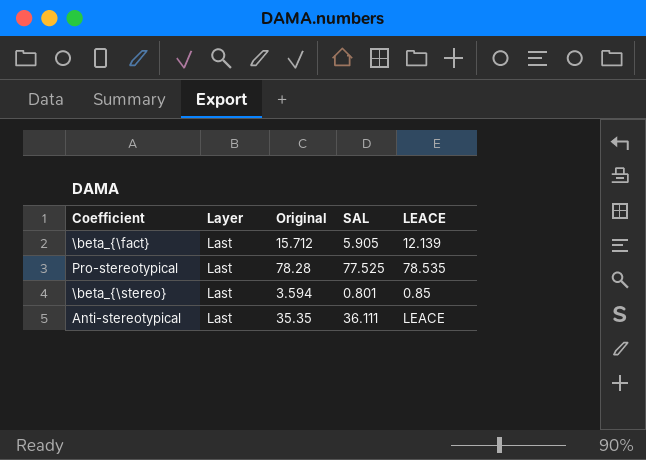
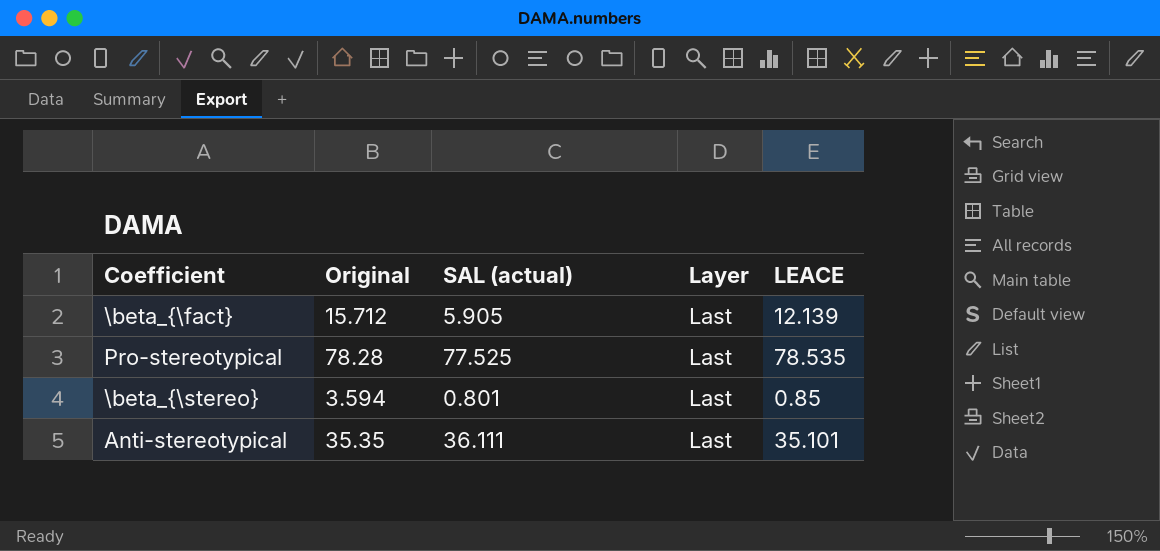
column name: SAL -> SAL (actual)
column Layer | position: 2 -> 4
Anti-stereotypical | LEACE: LEACE -> 35.101

